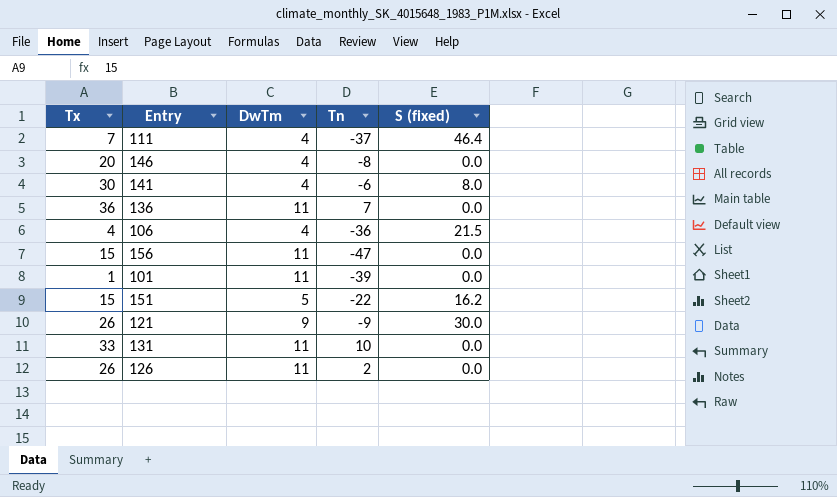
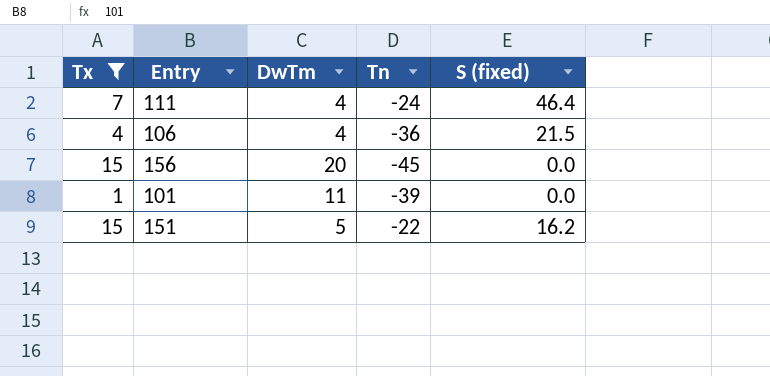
filter: none -> Tx <= 15
111 | Tn: -37 -> -24
156 | DwTm: 11 -> 20
156 | Tn: -47 -> -45

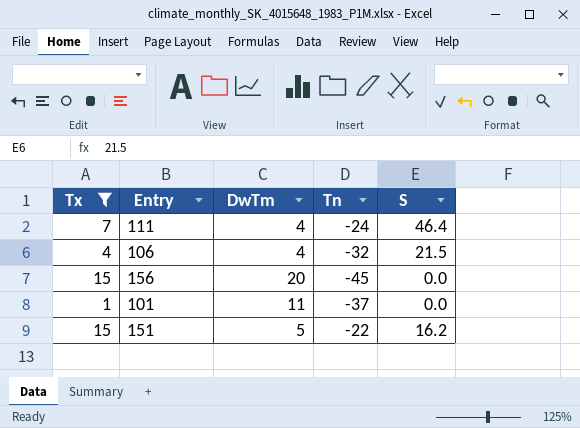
column name: S (fixed) -> S
106 | Tn: -36 -> -32
101 | Tn: -39 -> -37

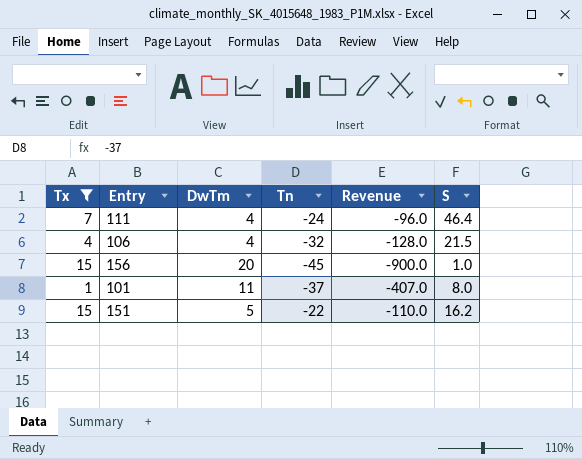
column Revenue | formula: none -> [DwTm] * [Tn]
156 | S: 0.0 -> 1.0
101 | S: 0.0 -> 8.0

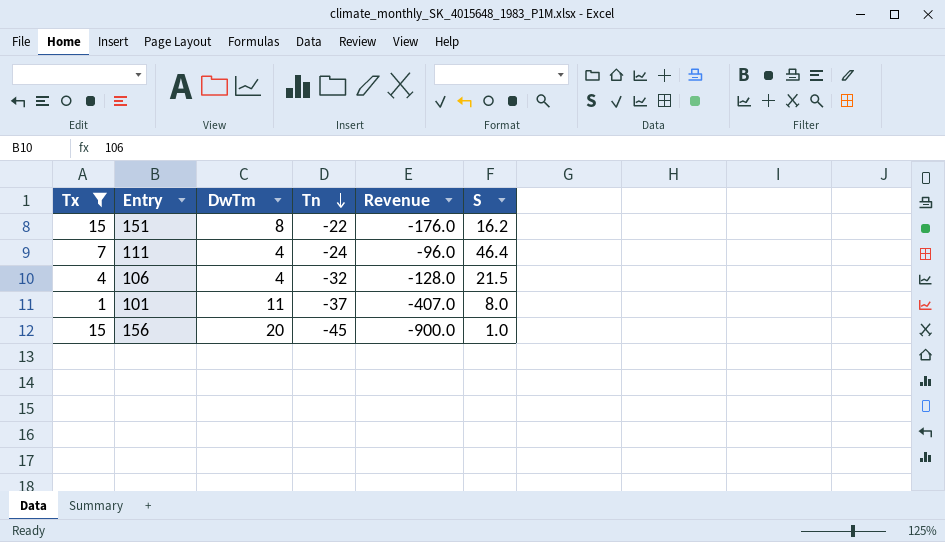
row order: none -> Tn descending
151 | DwTm: 5 -> 8
151 | Revenue: -110.0 -> -176.0

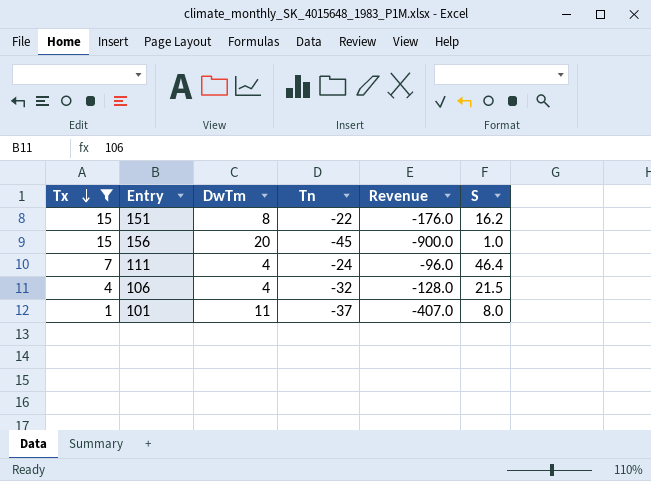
row order: Tn descending -> Tx descending

